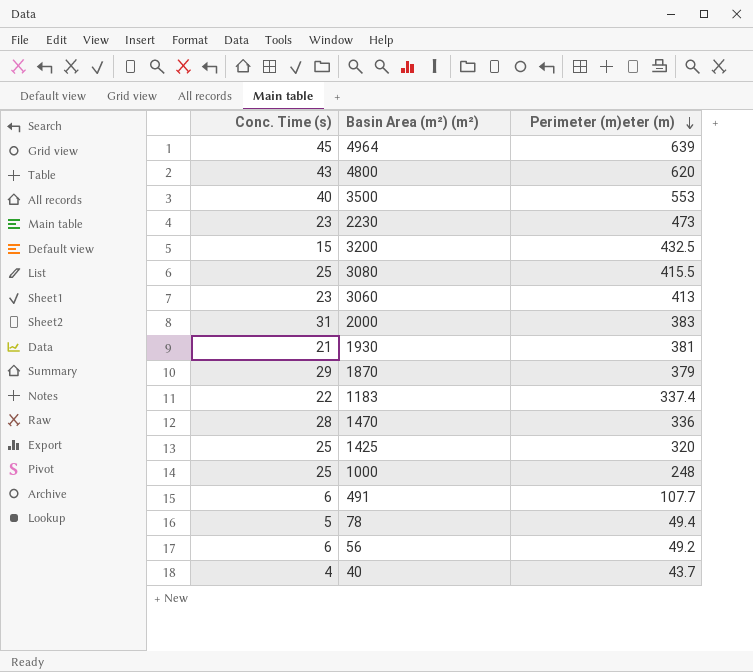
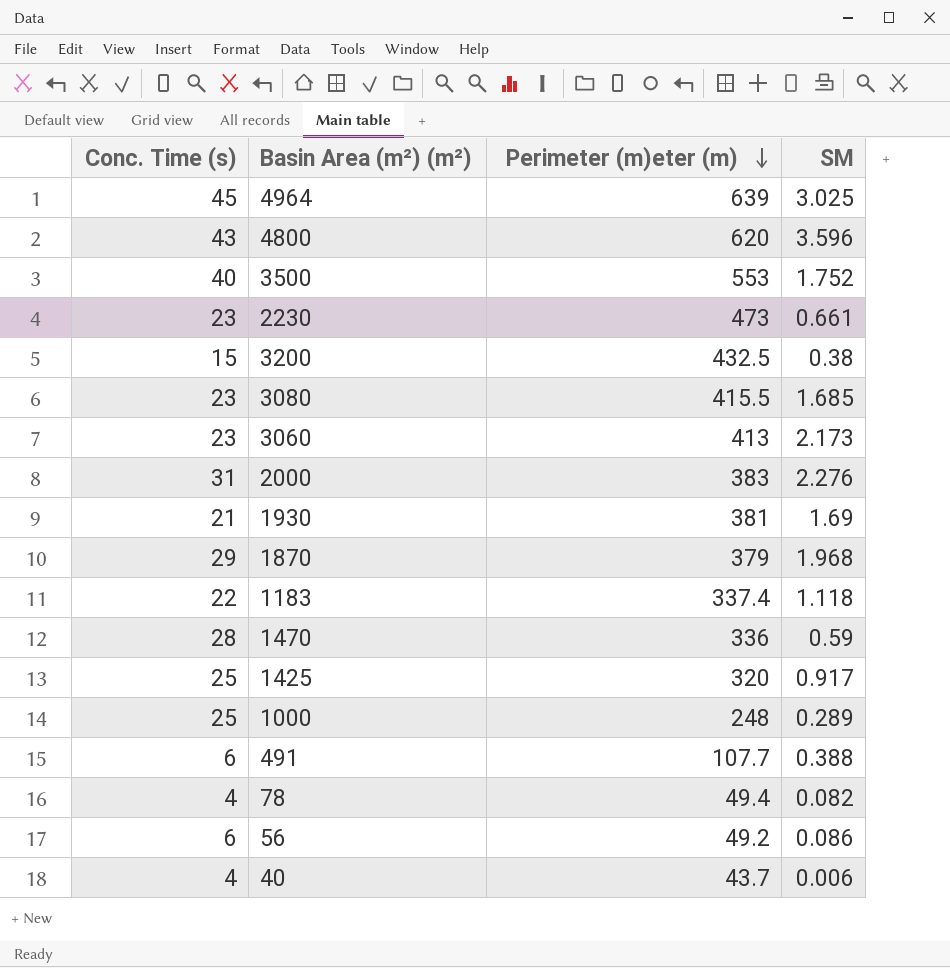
column SM | position: none -> 4
3080 | Conc. Time (s): 25 -> 23
78 | Conc. Time (s): 5 -> 4

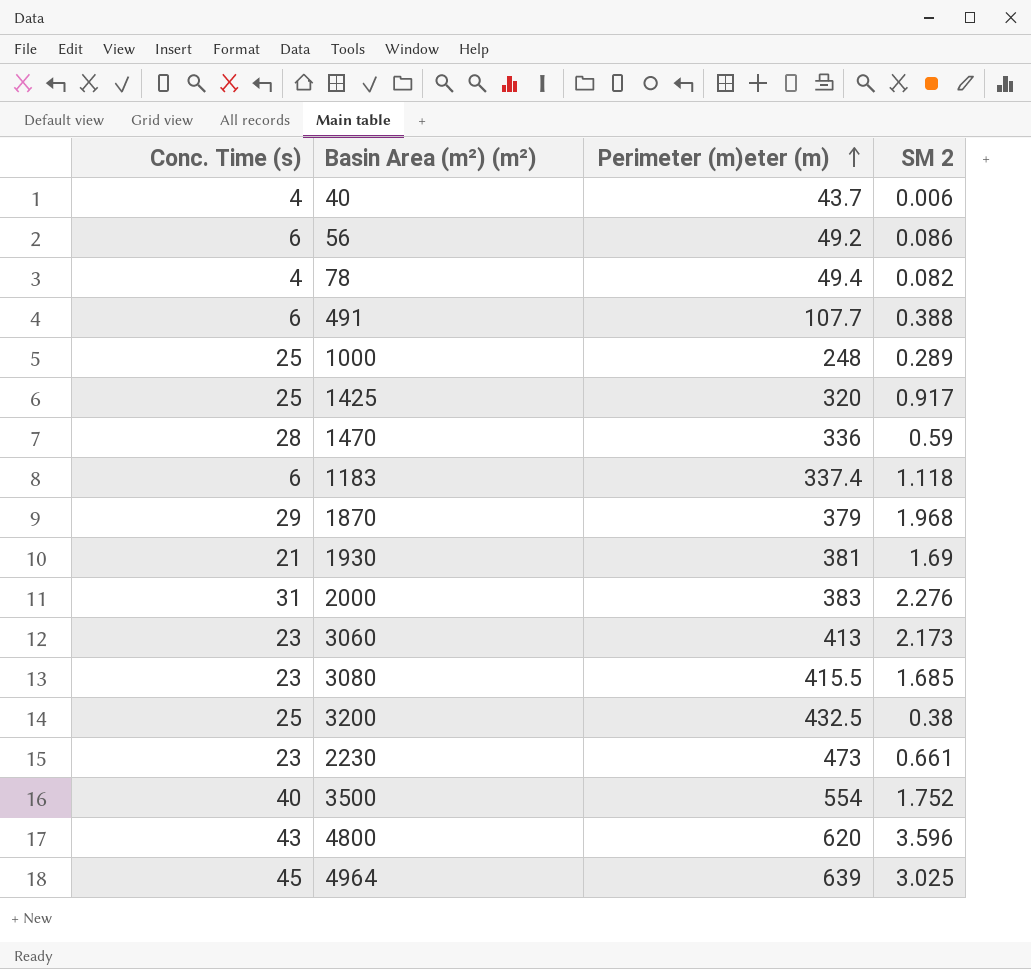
row order: Perimeter (m)eter (m) descending -> Perimeter (m)eter (m) ascending
column name: SM -> SM 2
1183 | Conc. Time (s): 22 -> 6
3200 | Conc. Time (s): 15 -> 25
3500 | Perimeter (m)eter (m): 553 -> 554

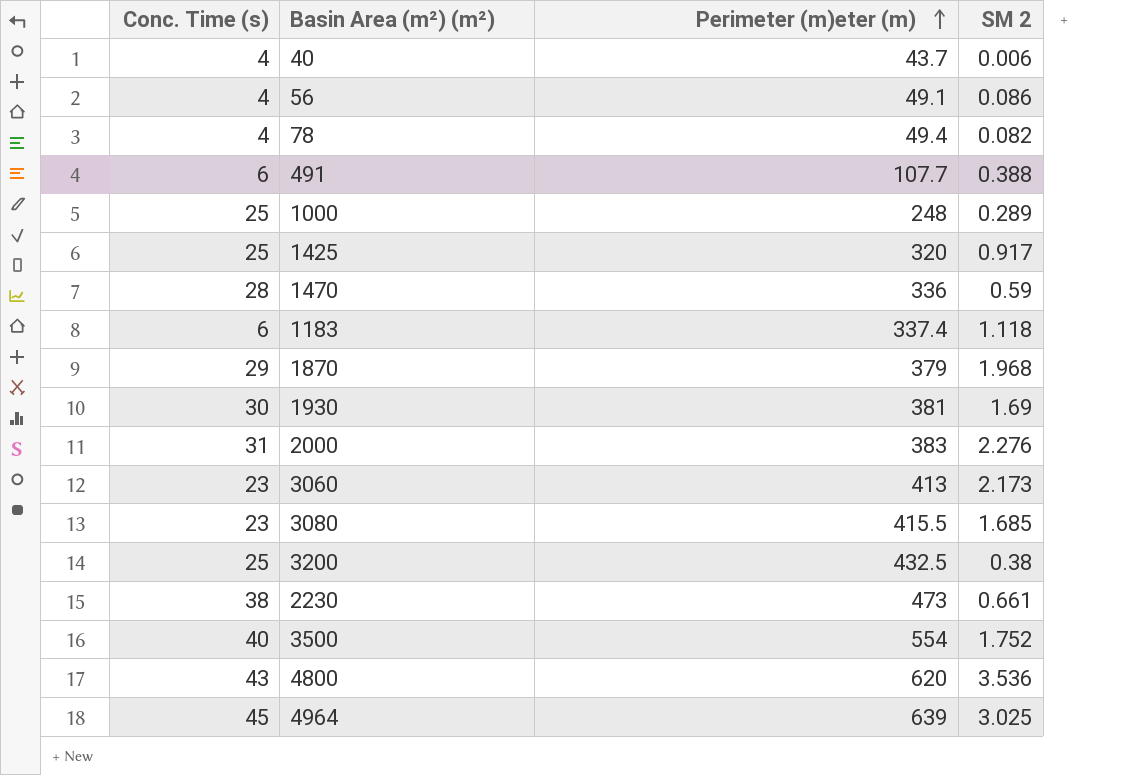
56 | Conc. Time (s): 6 -> 4
56 | Perimeter (m)eter (m): 49.2 -> 49.1
1930 | Conc. Time (s): 21 -> 30
2230 | Conc. Time (s): 23 -> 38
4800 | SM 2: 3.596 -> 3.536

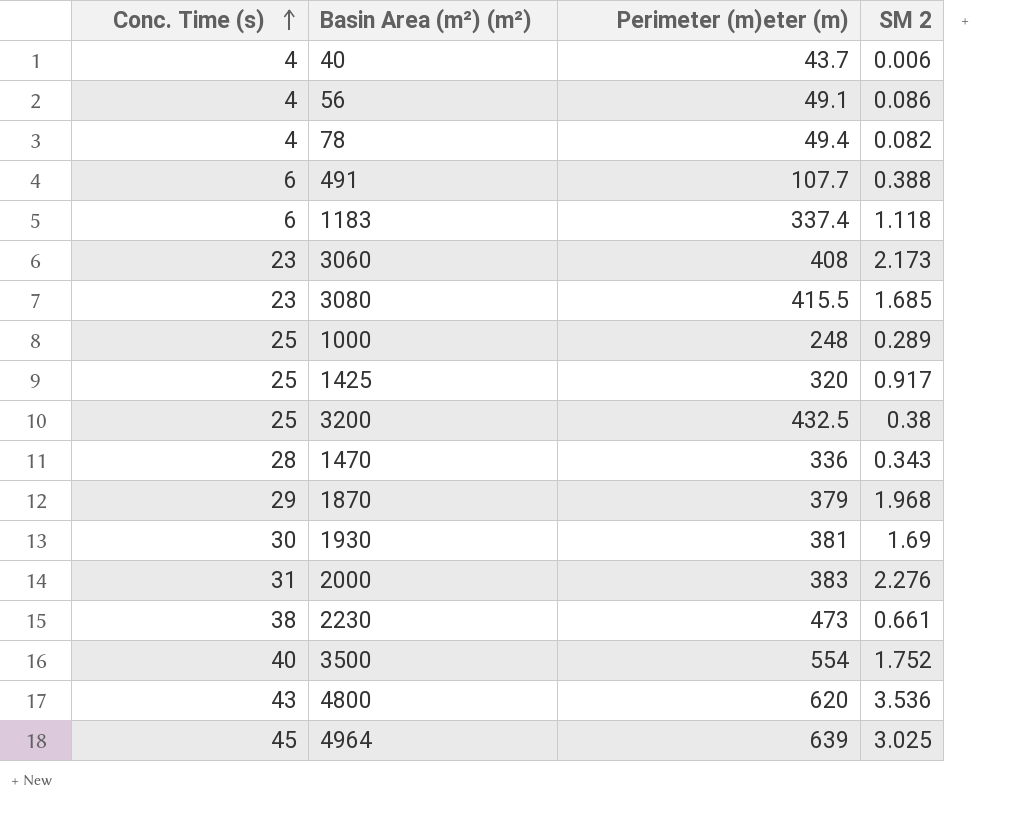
row order: Perimeter (m)eter (m) ascending -> Conc. Time (s) ascending
3060 | Perimeter (m)eter (m): 413 -> 408
1470 | SM 2: 0.59 -> 0.343

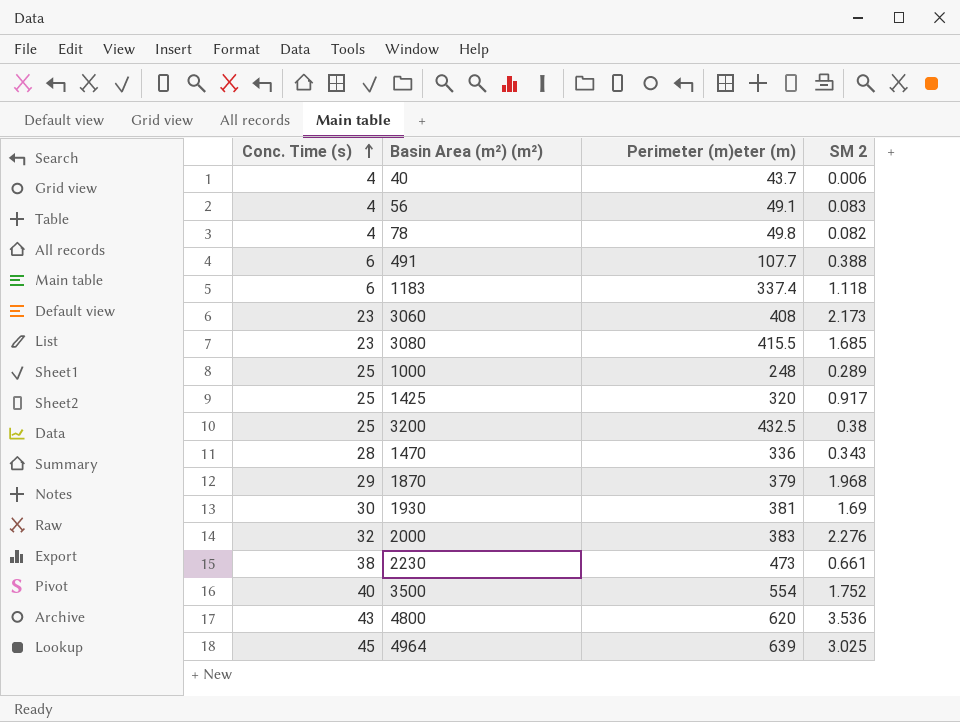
56 | SM 2: 0.086 -> 0.083
78 | Perimeter (m)eter (m): 49.4 -> 49.8
2000 | Conc. Time (s): 31 -> 32

